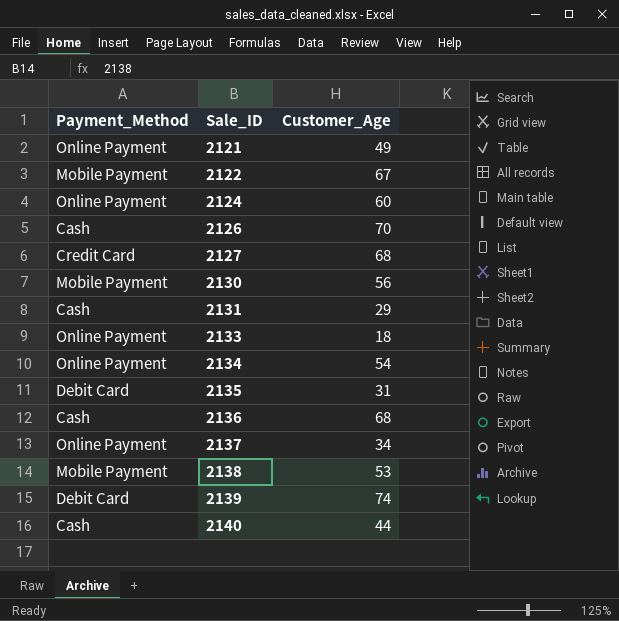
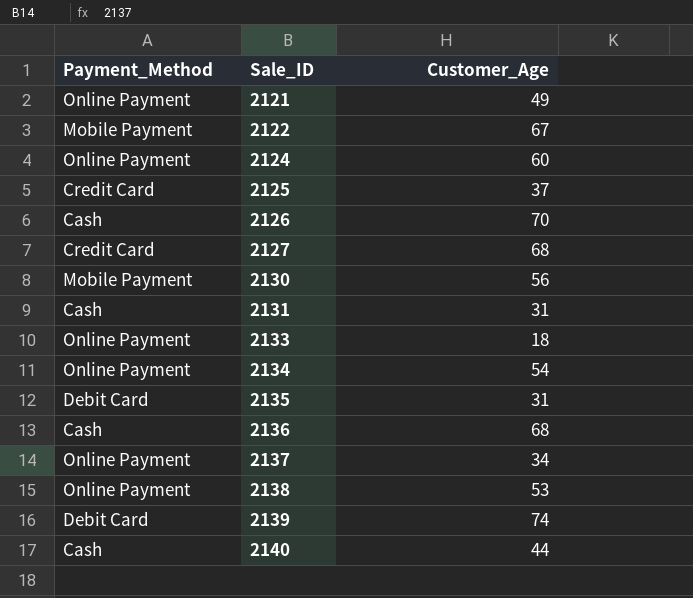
row 2125: none -> Credit Card | 37
2131 | Customer_Age: 29 -> 31
2138 | Payment_Method: Mobile Payment -> Online Payment

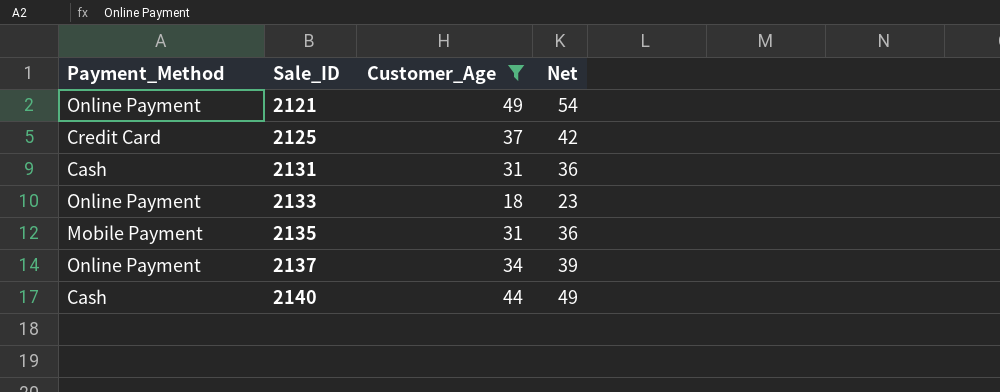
filter: none -> Customer_Age <= 49
column Net | formula: none -> [Customer_Age] + 5
2135 | Payment_Method: Debit Card -> Mobile Payment

